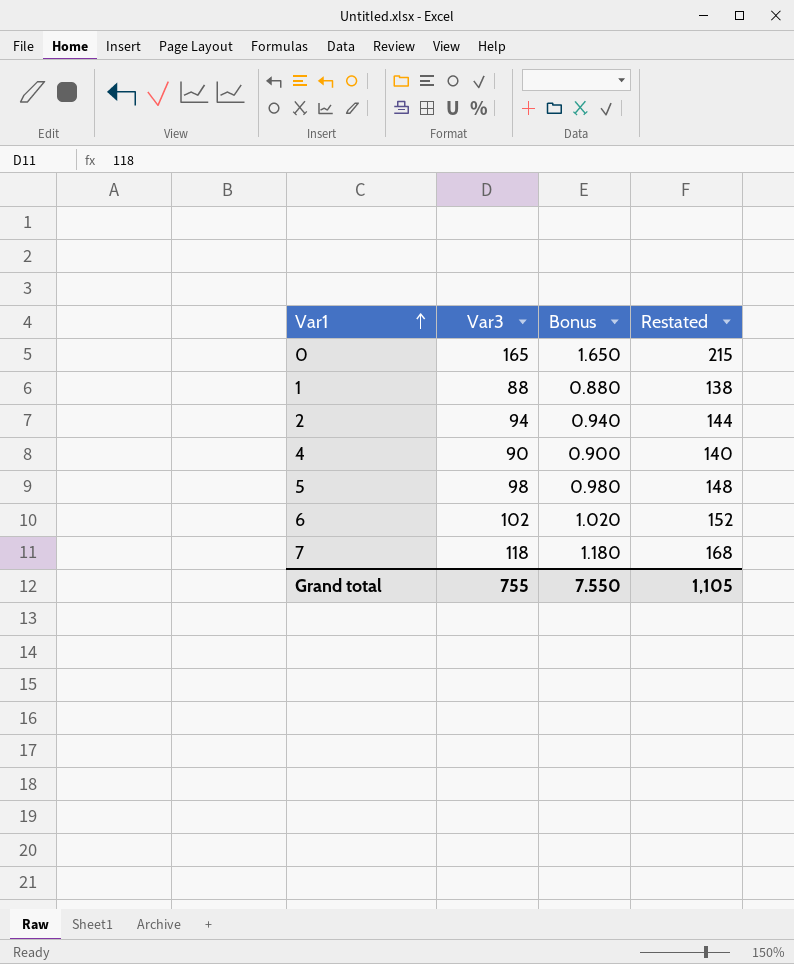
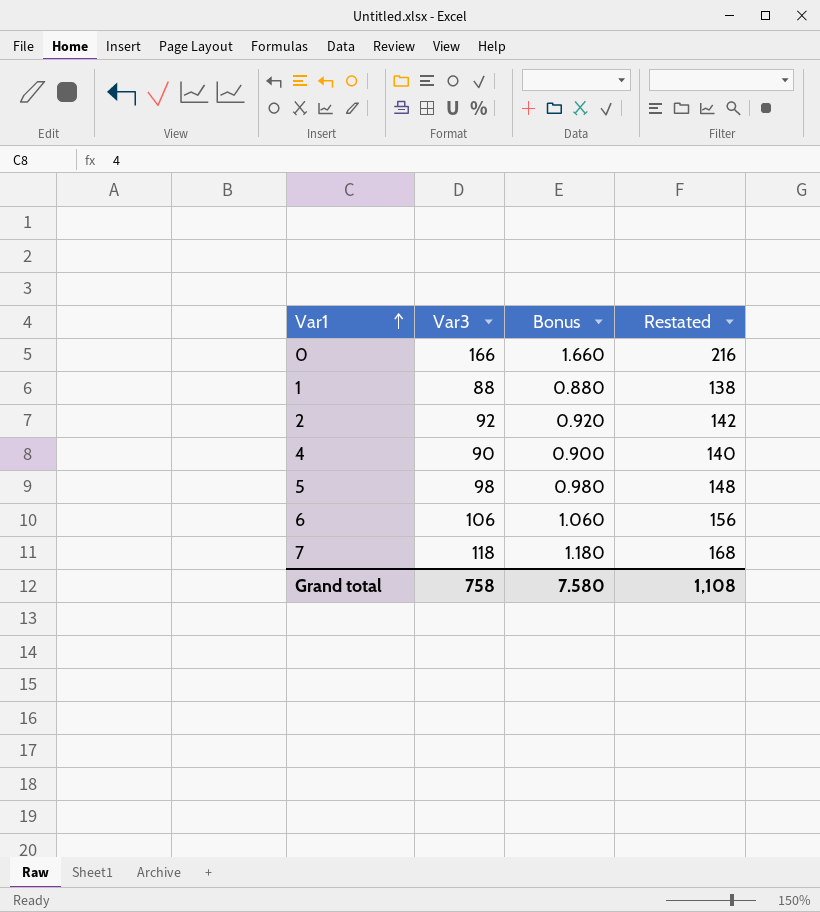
0 | Var3: 165 -> 166
0 | Bonus: 1.650 -> 1.660
0 | Restated: 215 -> 216
2 | Var3: 94 -> 92
2 | Bonus: 0.940 -> 0.920
2 | Restated: 144 -> 142
6 | Var3: 102 -> 106
6 | Bonus: 1.020 -> 1.060
6 | Restated: 152 -> 156
Grand total | Var3: 755 -> 758
Grand total | Bonus: 7.550 -> 7.580
Grand total | Restated: 1,105 -> 1,108

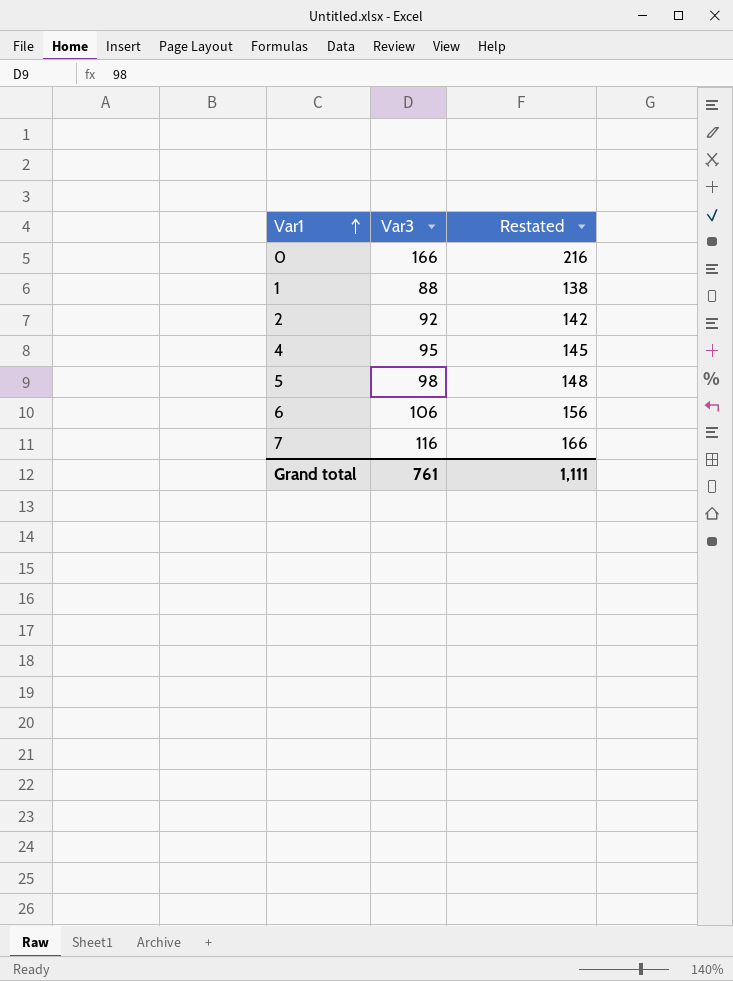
column Bonus | formula: [Var3] * 0.01 -> none
4 | Var3: 90 -> 95
4 | Restated: 140 -> 145
7 | Var3: 118 -> 116
7 | Restated: 168 -> 166
Grand total | Var3: 758 -> 761
Grand total | Restated: 1,108 -> 1,111

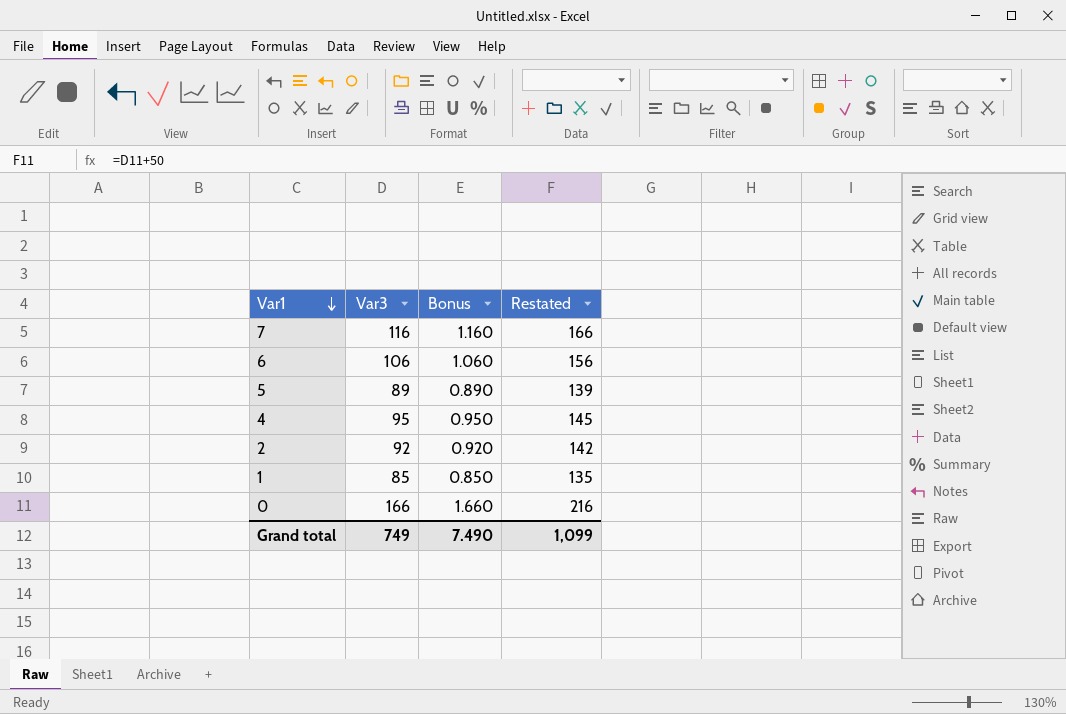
row order: Var1 ascending -> Var1 descending
column Bonus | formula: none -> [Var3] * 0.01
5 | Var3: 98 -> 89
5 | Restated: 148 -> 139
1 | Var3: 88 -> 85
1 | Restated: 138 -> 135
Grand total | Var3: 761 -> 749
Grand total | Restated: 1,111 -> 1,099

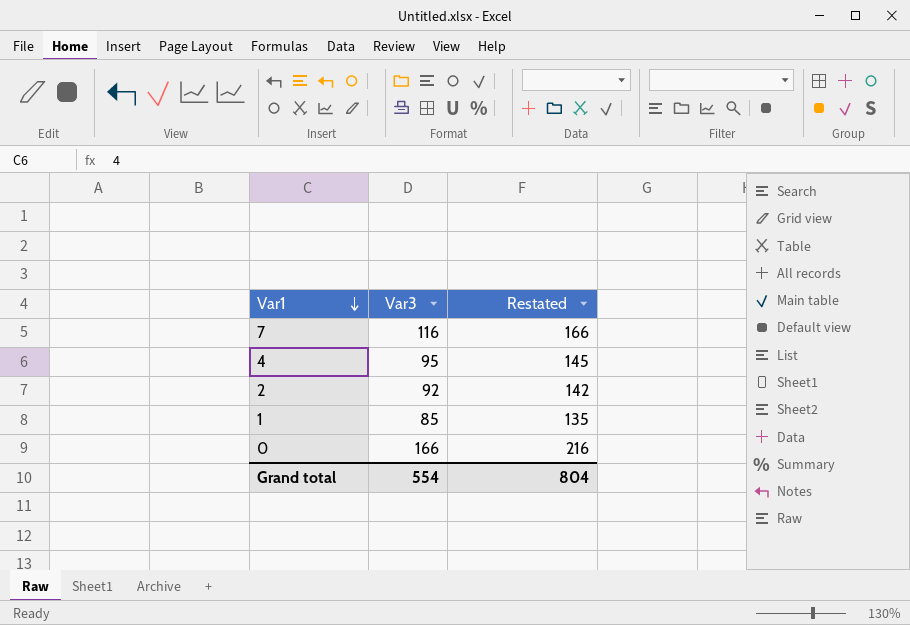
column Bonus | formula: [Var3] * 0.01 -> none
row 6: 106 | 1.060 | 156 -> none
row 5: 89 | 0.890 | 139 -> none
Grand total | Var3: 749 -> 554
Grand total | Restated: 1,099 -> 804

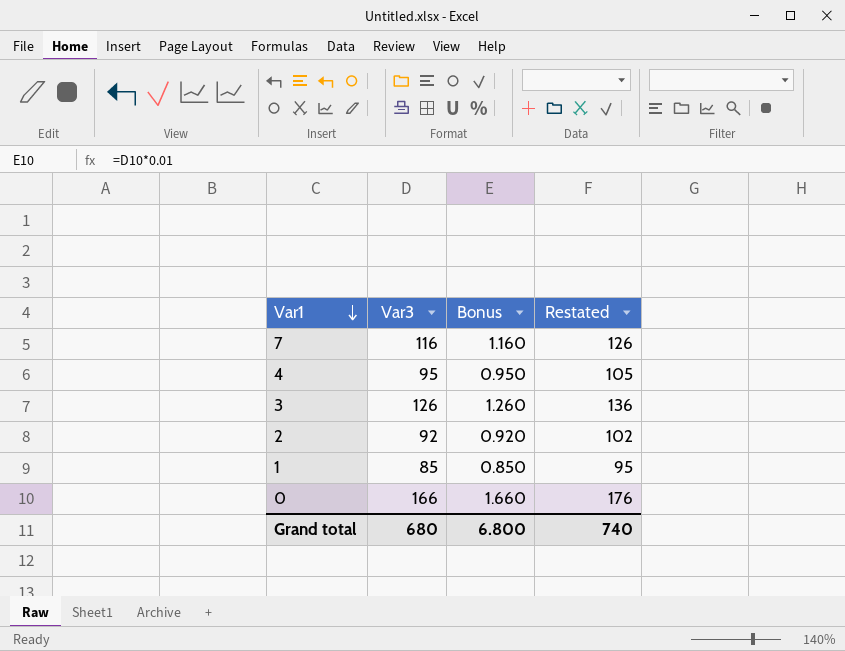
column Bonus | formula: none -> [Var3] * 0.01
column Restated | formula: [Var3] + 50 -> [Var3] + 10
row 3: none -> 126 | 1.260 | 136
Grand total | Var3: 554 -> 680
Grand total | Restated: 804 -> 740

